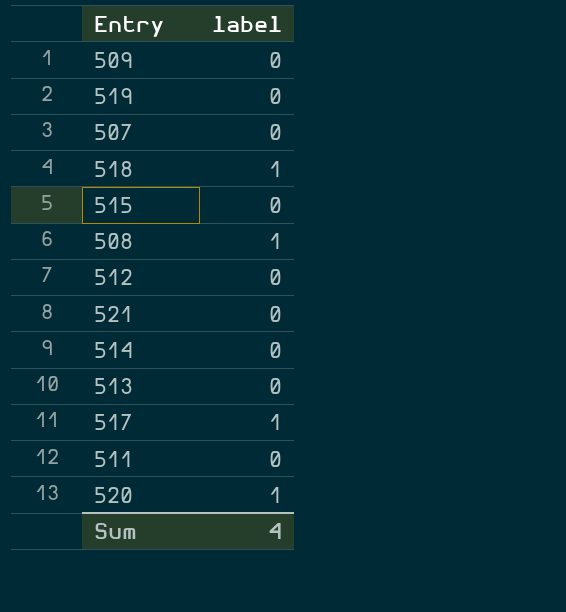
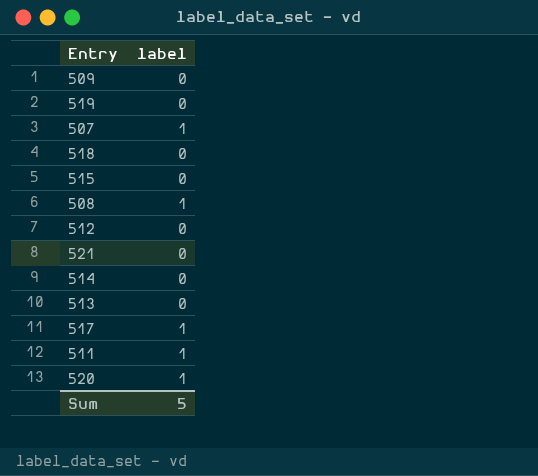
507 | label: 0 -> 1
518 | label: 1 -> 0
511 | label: 0 -> 1
Sum | label: 4 -> 5

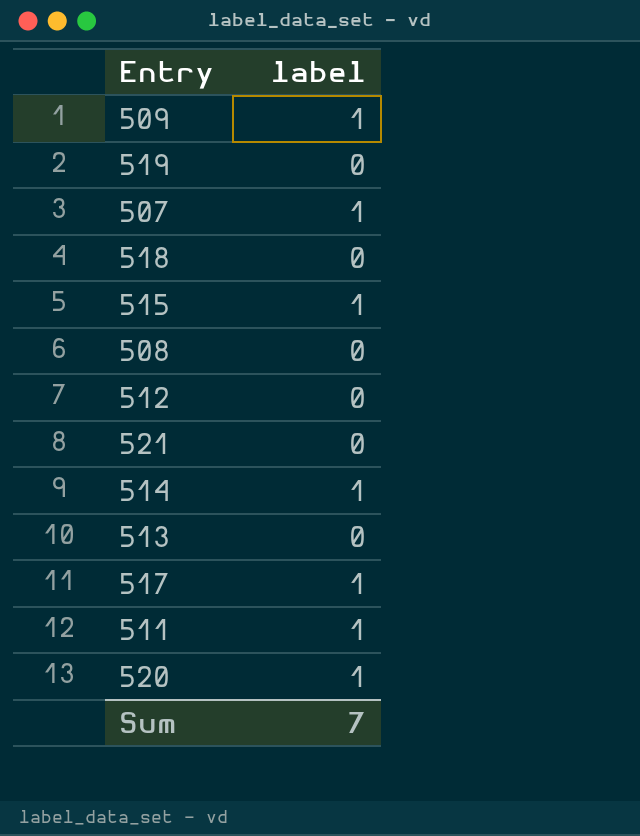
509 | label: 0 -> 1
515 | label: 0 -> 1
508 | label: 1 -> 0
514 | label: 0 -> 1
Sum | label: 5 -> 7

